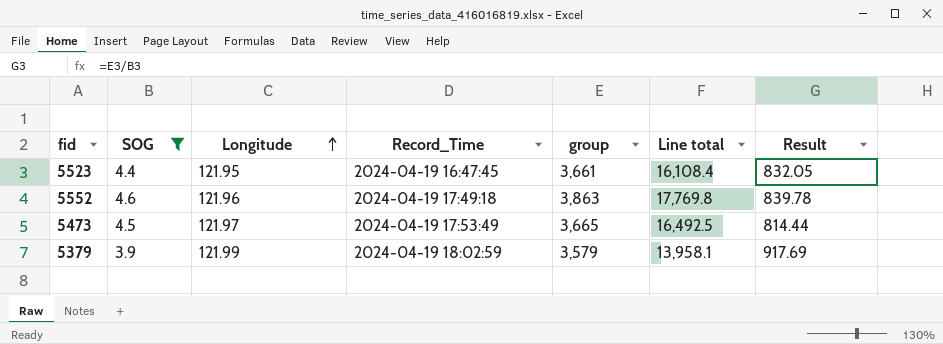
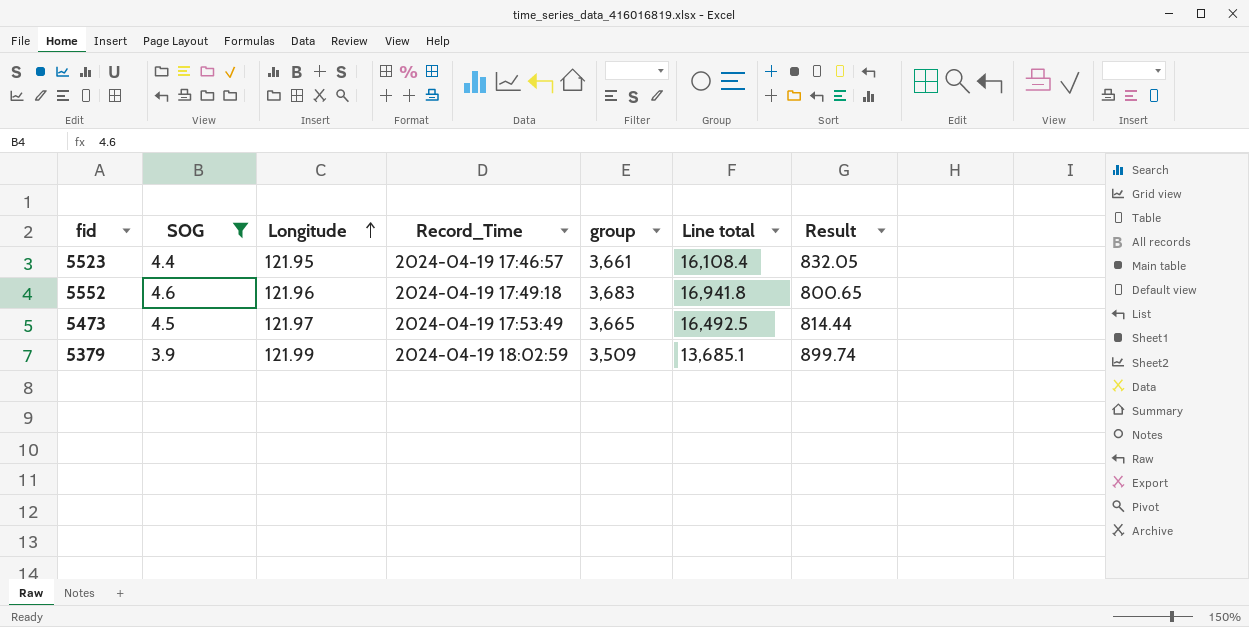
5523 | Record_Time: 2024-04-19 16:47:45 -> 2024-04-19 17:46:57
5552 | group: 3,863 -> 3,683
5552 | Line total: 17,769.8 -> 16,941.8
5552 | Result: 839.78 -> 800.65
5379 | group: 3,579 -> 3,509
5379 | Line total: 13,958.1 -> 13,685.1
5379 | Result: 917.69 -> 899.74

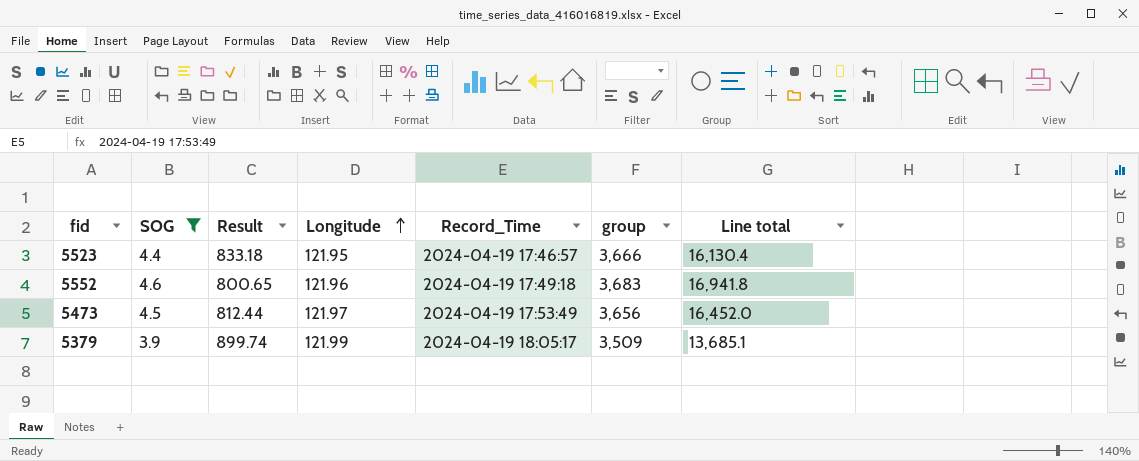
column Result | position: 7 -> 3
5523 | Result: 832.05 -> 833.18
5523 | group: 3,661 -> 3,666
5523 | Line total: 16,108.4 -> 16,130.4
5473 | Result: 814.44 -> 812.44
5473 | group: 3,665 -> 3,656
5473 | Line total: 16,492.5 -> 16,452.0
5379 | Record_Time: 2024-04-19 18:02:59 -> 2024-04-19 18:05:17

